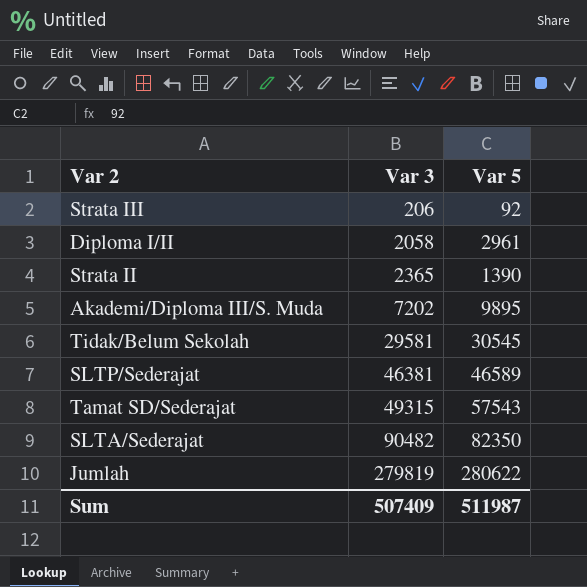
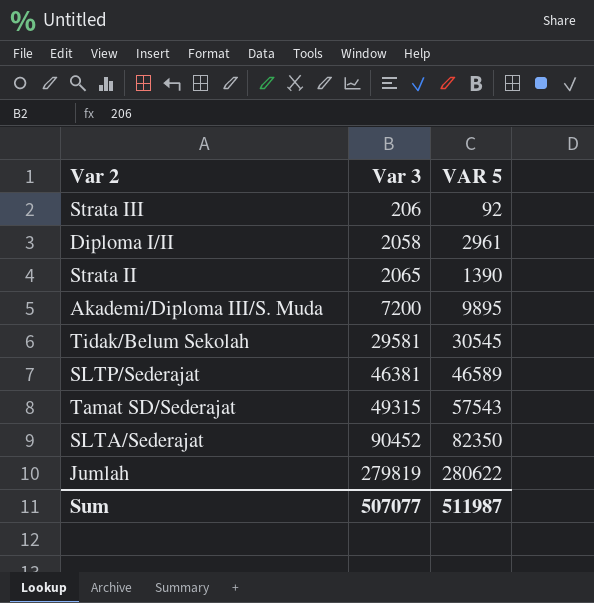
column name: Var 5 -> VAR 5
Strata II | Var 3: 2365 -> 2065
Akademi/Diploma III/S. Muda | Var 3: 7202 -> 7200
SLTA/Sederajat | Var 3: 90482 -> 90452
Sum | Var 3: 507409 -> 507077

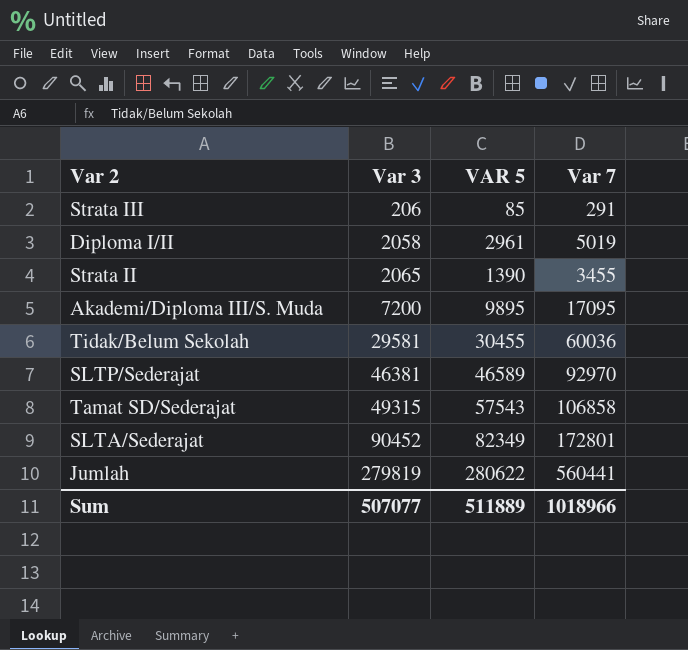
column Var 7 | formula: none -> [Var 3] + [VAR 5]
Strata III | VAR 5: 92 -> 85
Tidak/Belum Sekolah | VAR 5: 30545 -> 30455
SLTA/Sederajat | VAR 5: 82350 -> 82349
Sum | VAR 5: 511987 -> 511889

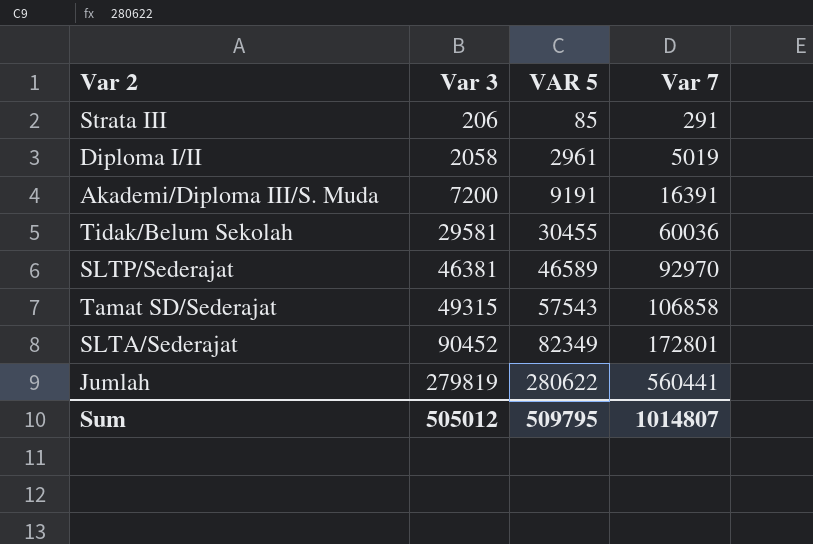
row Strata II: 2065 | 1390 | 3455 -> none
Akademi/Diploma III/S. Muda | VAR 5: 9895 -> 9191
Akademi/Diploma III/S. Muda | Var 7: 17095 -> 16391
Sum | Var 3: 507077 -> 505012
Sum | VAR 5: 511889 -> 509795
Sum | Var 7: 1018966 -> 1014807

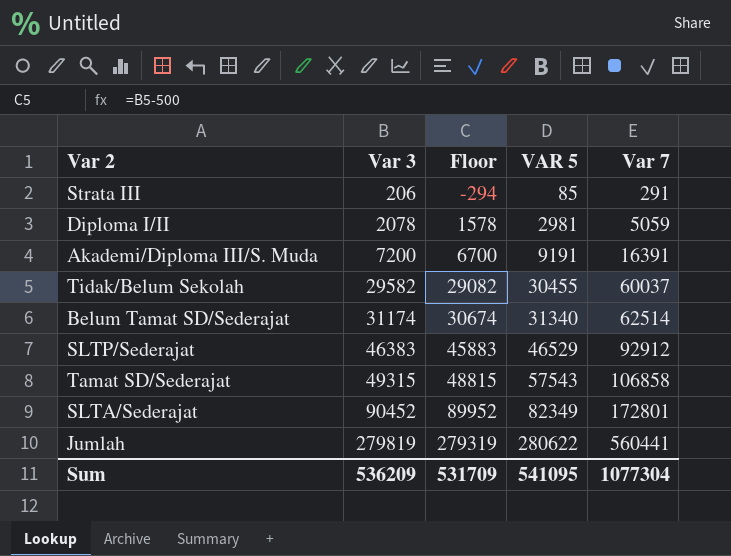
column Floor | formula: none -> [Var 3] - 500
Diploma I/II | Var 3: 2058 -> 2078
Diploma I/II | VAR 5: 2961 -> 2981
Diploma I/II | Var 7: 5019 -> 5059
Tidak/Belum Sekolah | Var 3: 29581 -> 29582
Tidak/Belum Sekolah | Var 7: 60036 -> 60037
row Belum Tamat SD/Sederajat: none -> 31174 | 30674 | 31340 | 62514
SLTP/Sederajat | Var 3: 46381 -> 46383
SLTP/Sederajat | VAR 5: 46589 -> 46529
SLTP/Sederajat | Var 7: 92970 -> 92912
Sum | Var 3: 505012 -> 536209
Sum | VAR 5: 509795 -> 541095
Sum | Var 7: 1014807 -> 1077304

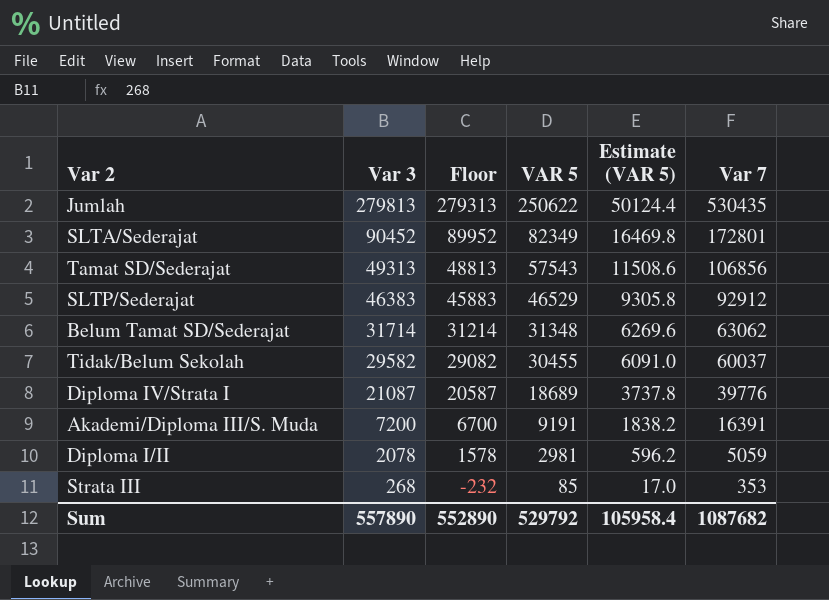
row order: Var 3 ascending -> Var 3 descending
column Estimate (VAR 5) | formula: none -> [VAR 5] * 0.2
Jumlah | Var 3: 279819 -> 279813
Jumlah | Floor: 279319 -> 279313
Jumlah | VAR 5: 280622 -> 250622
Jumlah | Var 7: 560441 -> 530435
Tamat SD/Sederajat | Var 3: 49315 -> 49313
Tamat SD/Sederajat | Floor: 48815 -> 48813
Tamat SD/Sederajat | Var 7: 106858 -> 106856
Belum Tamat SD/Sederajat | Var 3: 31174 -> 31714
Belum Tamat SD/Sederajat | Floor: 30674 -> 31214
Belum Tamat SD/Sederajat | VAR 5: 31340 -> 31348
Belum Tamat SD/Sederajat | Var 7: 62514 -> 63062
row Diploma IV/Strata I: none -> 21087 | 20587 | 18689 | 3737.8 | 39776
Strata III | Var 3: 206 -> 268
Strata III | Floor: -294 -> -232
Strata III | Var 7: 291 -> 353
Sum | Var 3: 536209 -> 557890
Sum | Floor: 531709 -> 552890
Sum | VAR 5: 541095 -> 529792
Sum | Var 7: 1077304 -> 1087682

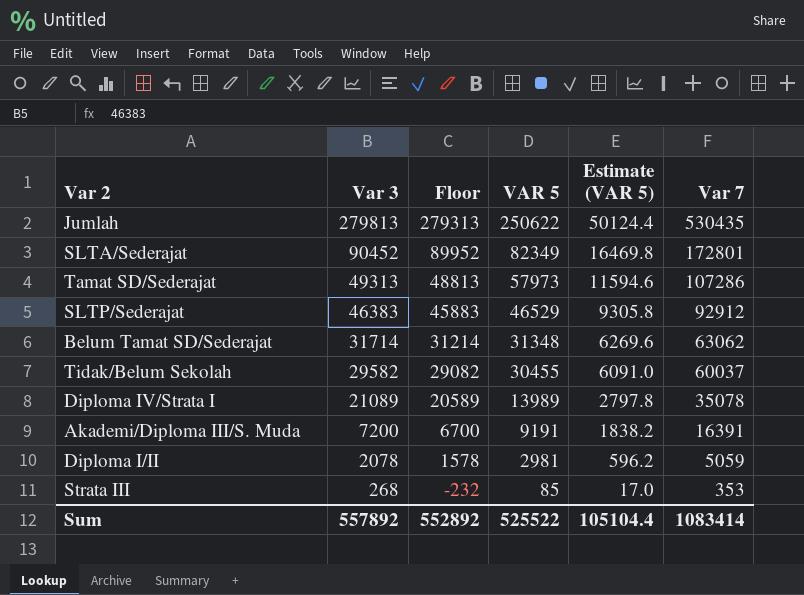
Tamat SD/Sederajat | VAR 5: 57543 -> 57973
Tamat SD/Sederajat | Estimate (VAR 5): 11508.6 -> 11594.6
Tamat SD/Sederajat | Var 7: 106856 -> 107286
Diploma IV/Strata I | Var 3: 21087 -> 21089
Diploma IV/Strata I | Floor: 20587 -> 20589
Diploma IV/Strata I | VAR 5: 18689 -> 13989
Diploma IV/Strata I | Estimate (VAR 5): 3737.8 -> 2797.8
Diploma IV/Strata I | Var 7: 39776 -> 35078
Sum | Var 3: 557890 -> 557892
Sum | Floor: 552890 -> 552892
Sum | VAR 5: 529792 -> 525522
Sum | Estimate (VAR 5): 105958.4 -> 105104.4
Sum | Var 7: 1087682 -> 1083414

